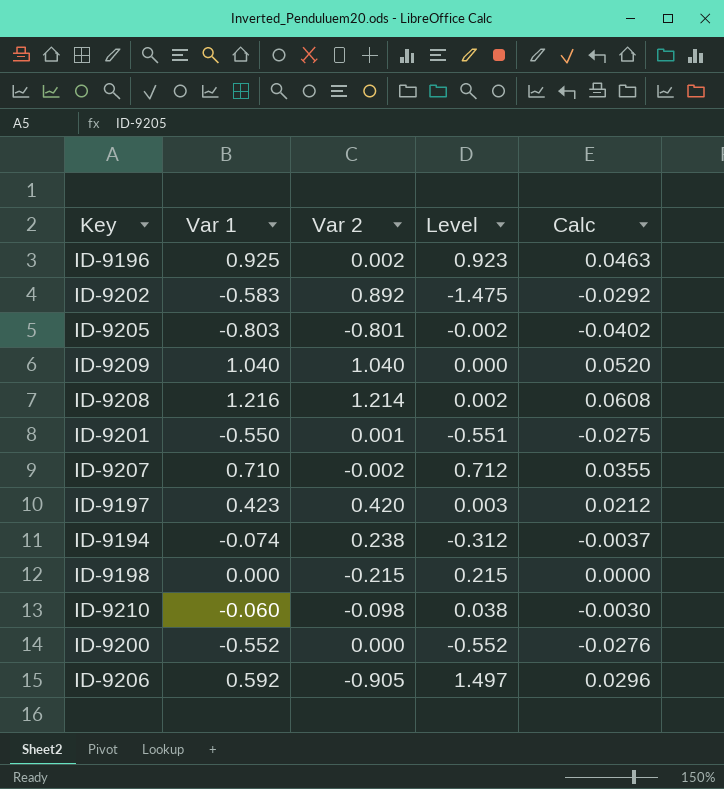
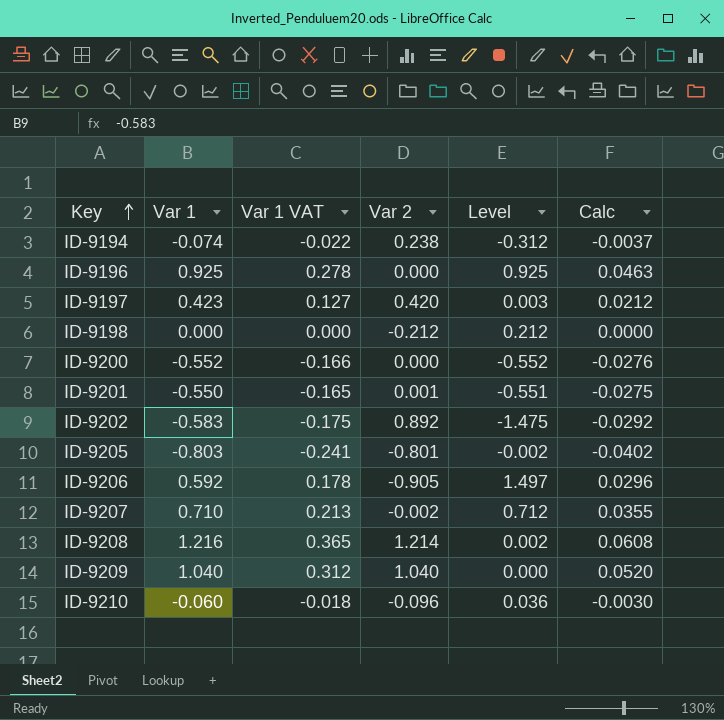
row order: none -> Key ascending
column Var 1 VAT | formula: none -> [Var 1] * 0.3
ID-9196 | Var 2: 0.002 -> 0.000
ID-9196 | Level: 0.923 -> 0.925
ID-9198 | Var 2: -0.215 -> -0.212
ID-9198 | Level: 0.215 -> 0.212
ID-9210 | Var 2: -0.098 -> -0.096
ID-9210 | Level: 0.038 -> 0.036

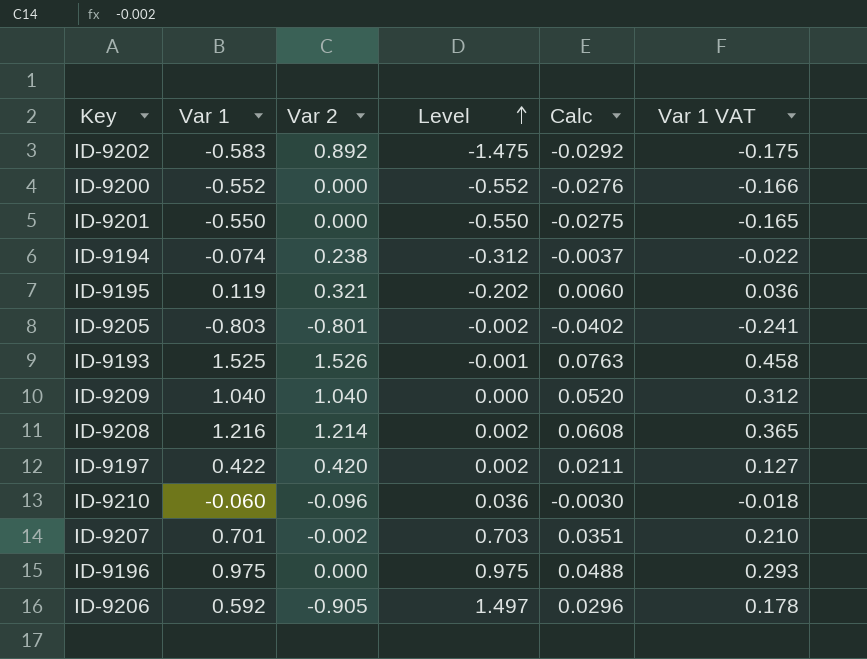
row order: Key ascending -> Level ascending
column Var 1 VAT | position: 3 -> 6
row ID-9198: 0.000 | 0.000 | -0.212 | 0.212 | 0.0000 -> none
ID-9201 | Var 2: 0.001 -> 0.000
ID-9201 | Level: -0.551 -> -0.550
row ID-9195: none -> 0.119 | 0.321 | -0.202 | 0.0060 | 0.036
row ID-9193: none -> 1.525 | 1.526 | -0.001 | 0.0763 | 0.458
ID-9197 | Var 1: 0.423 -> 0.422
ID-9197 | Level: 0.003 -> 0.002
ID-9197 | Calc: 0.0212 -> 0.0211
ID-9207 | Var 1: 0.710 -> 0.701
ID-9207 | Level: 0.712 -> 0.703
ID-9207 | Calc: 0.0355 -> 0.0351
ID-9207 | Var 1 VAT: 0.213 -> 0.210
ID-9196 | Var 1: 0.925 -> 0.975
ID-9196 | Level: 0.925 -> 0.975
ID-9196 | Calc: 0.0463 -> 0.0488
ID-9196 | Var 1 VAT: 0.278 -> 0.293

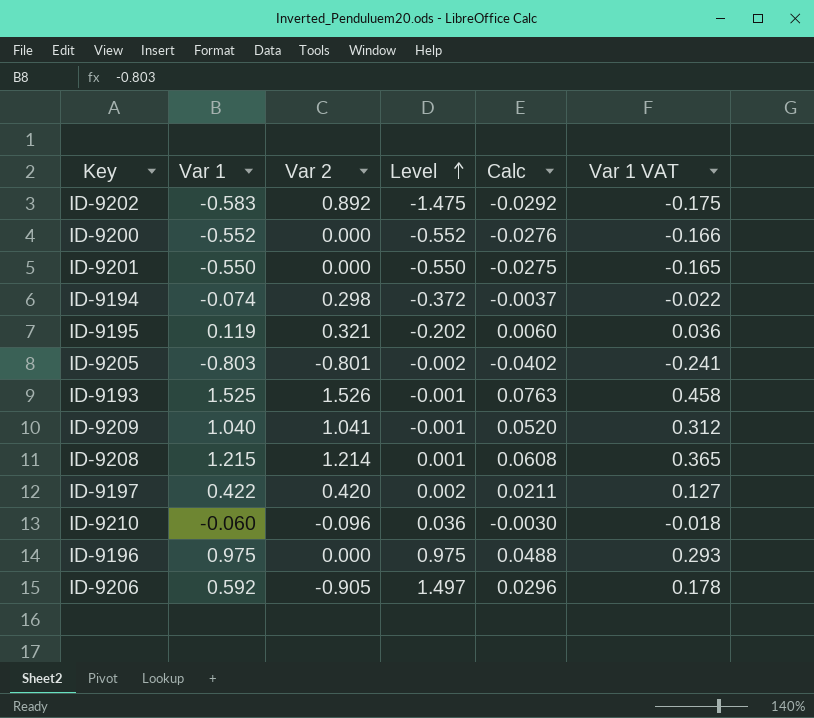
row ID-9207: 0.701 | -0.002 | 0.703 | 0.0351 | 0.210 -> none
ID-9194 | Var 2: 0.238 -> 0.298
ID-9194 | Level: -0.312 -> -0.372
ID-9209 | Var 2: 1.040 -> 1.041
ID-9209 | Level: 0.000 -> -0.001
ID-9208 | Var 1: 1.216 -> 1.215
ID-9208 | Level: 0.002 -> 0.001

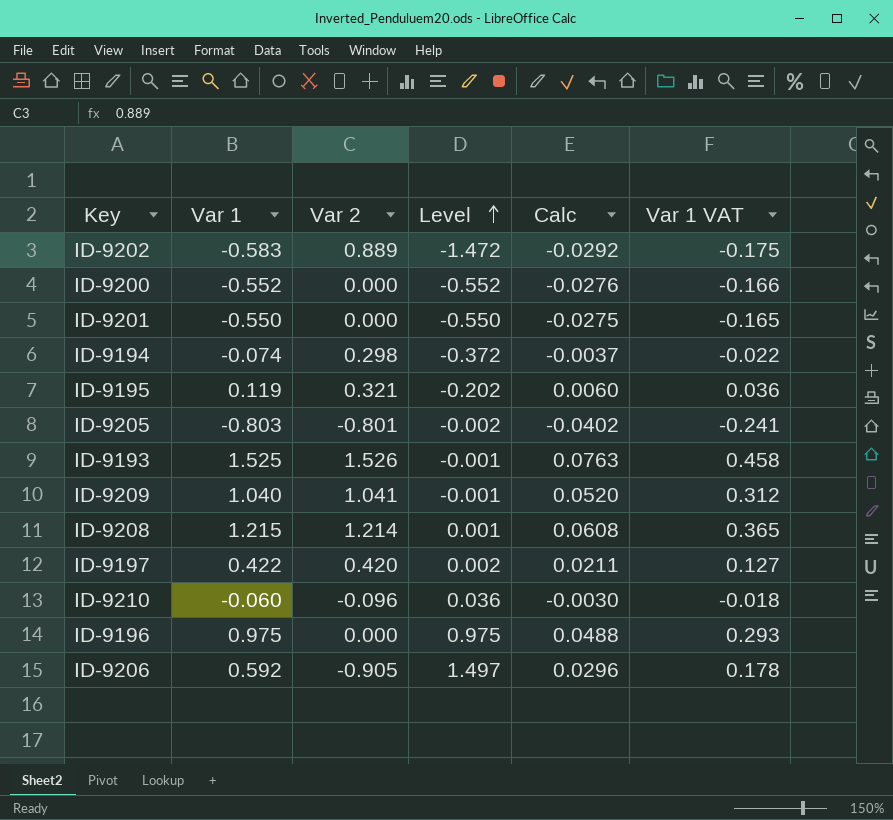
ID-9202 | Var 2: 0.892 -> 0.889
ID-9202 | Level: -1.475 -> -1.472

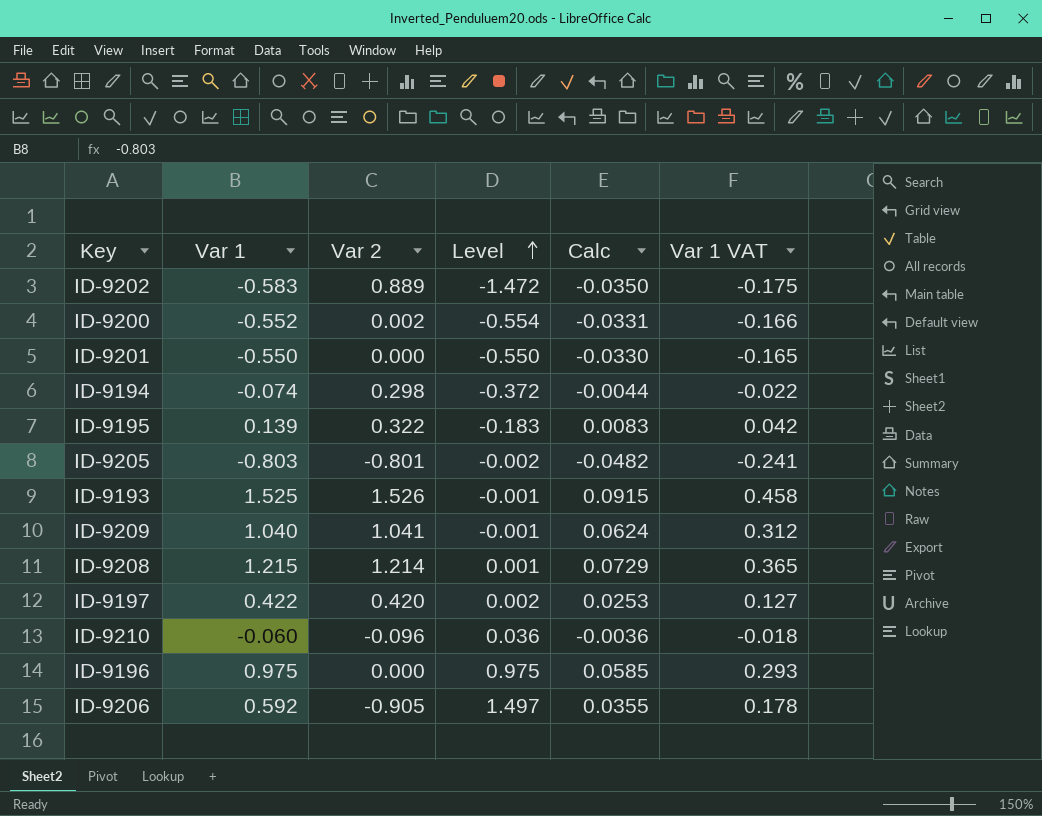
column Calc | formula: [Var 1] * 0.05 -> [Var 1] * 0.06
ID-9200 | Var 2: 0.000 -> 0.002
ID-9200 | Level: -0.552 -> -0.554
ID-9195 | Var 1: 0.119 -> 0.139
ID-9195 | Var 2: 0.321 -> 0.322
ID-9195 | Level: -0.202 -> -0.183
ID-9195 | Var 1 VAT: 0.036 -> 0.042

